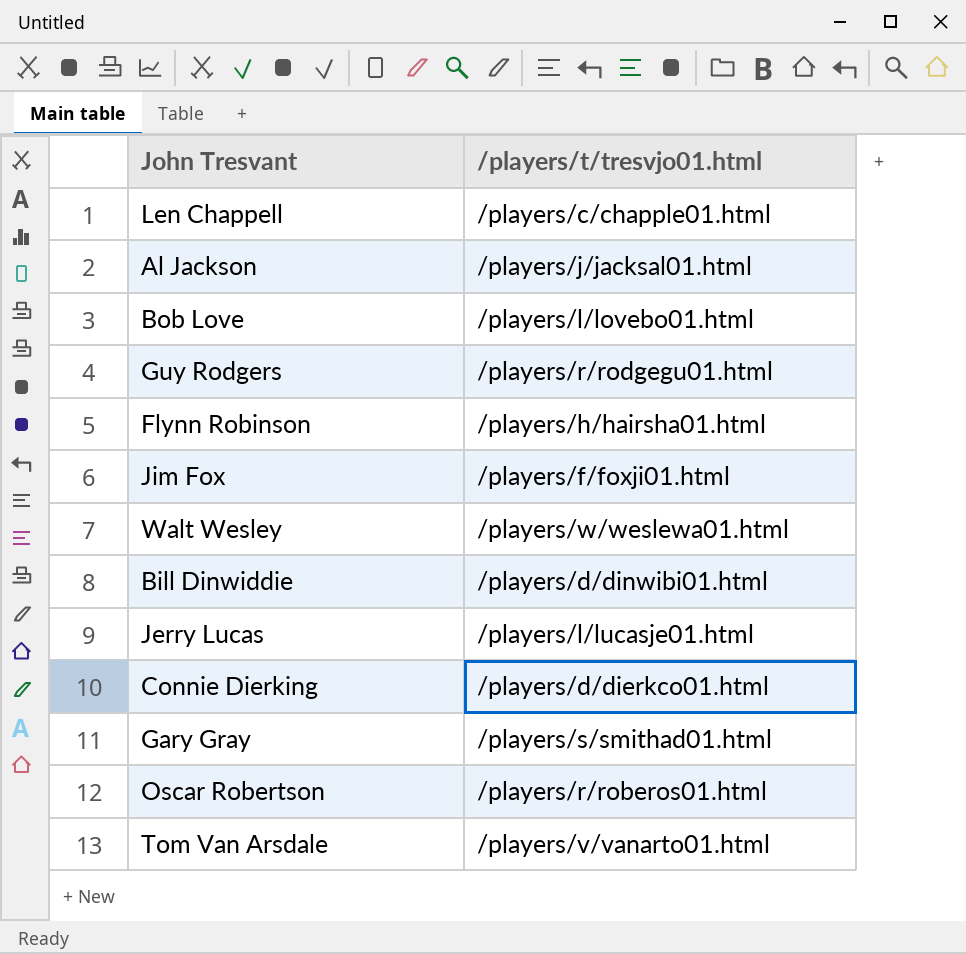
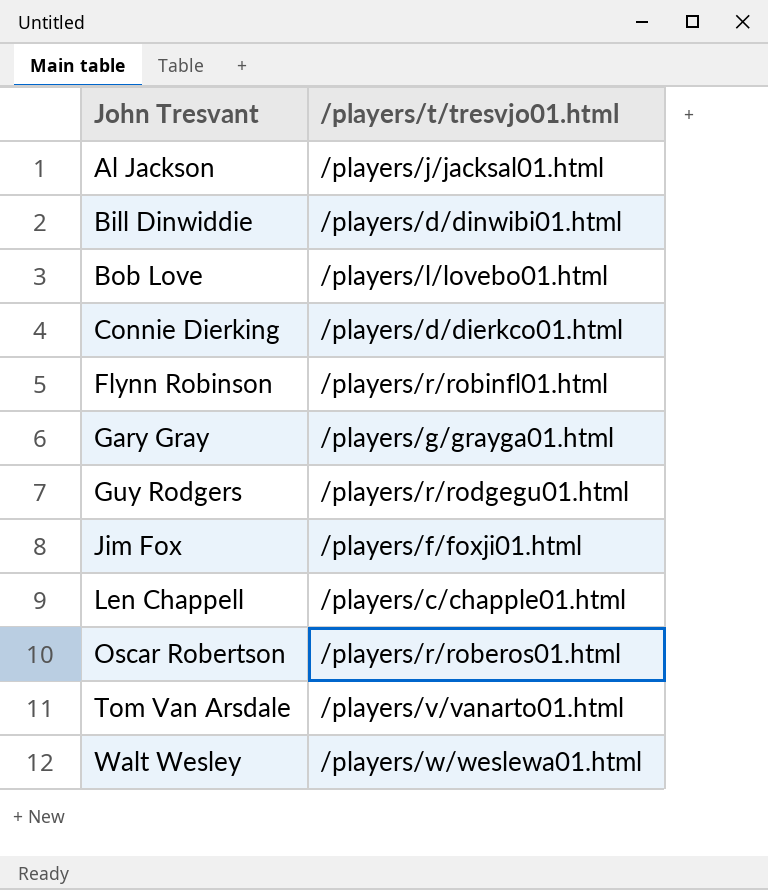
row order: none -> John Tresvant ascending
row Jerry Lucas: /players/l/lucasje01.html -> none
Flynn Robinson | /players/t/tresvjo01.html: /players/h/hairsha01.html -> /players/r/robinfl01.html
Gary Gray | /players/t/tresvjo01.html: /players/s/smithad01.html -> /players/g/grayga01.html

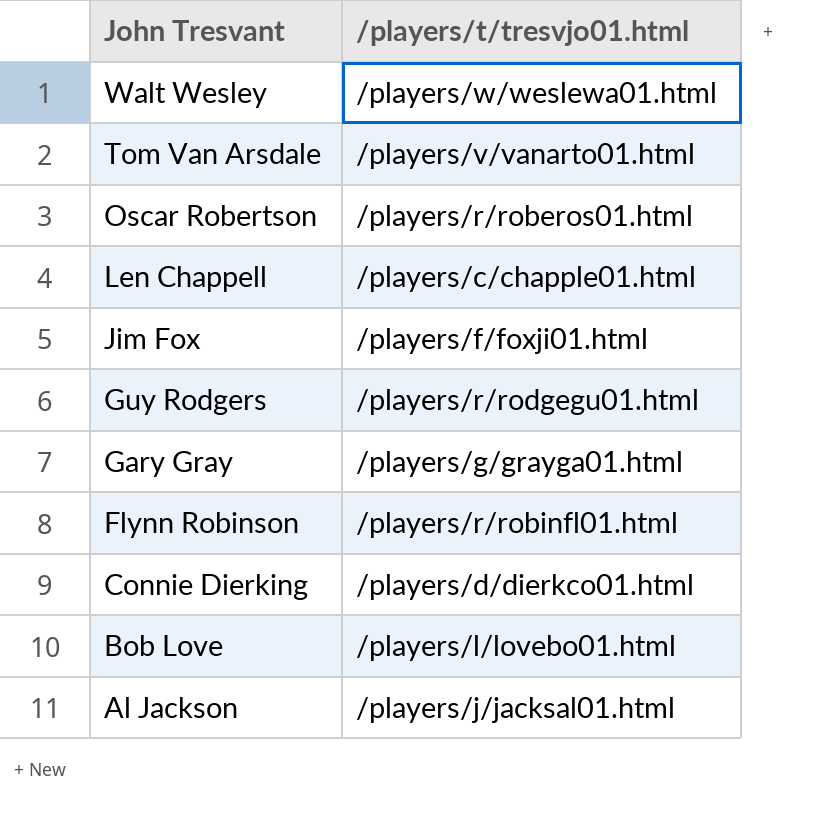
row order: John Tresvant ascending -> John Tresvant descending
row Bill Dinwiddie: /players/d/dinwibi01.html -> none

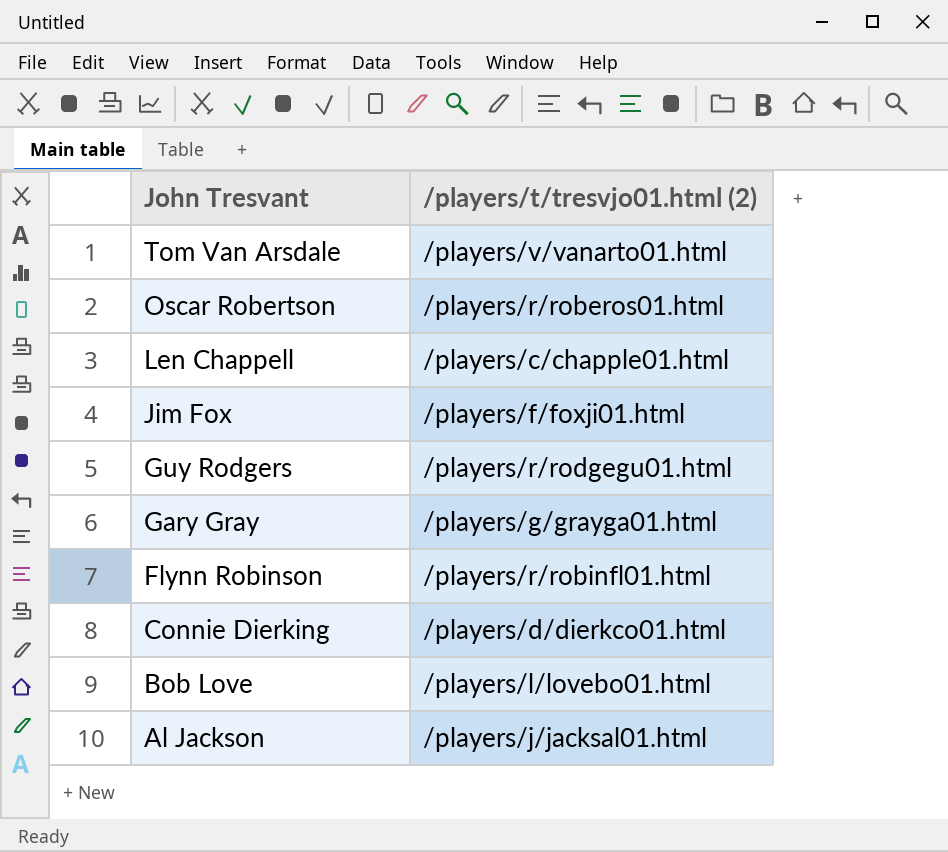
column name: /players/t/tresvjo01.html -> /players/t/tresvjo01.html (2)
row Walt Wesley: /players/w/weslewa01.html -> none

